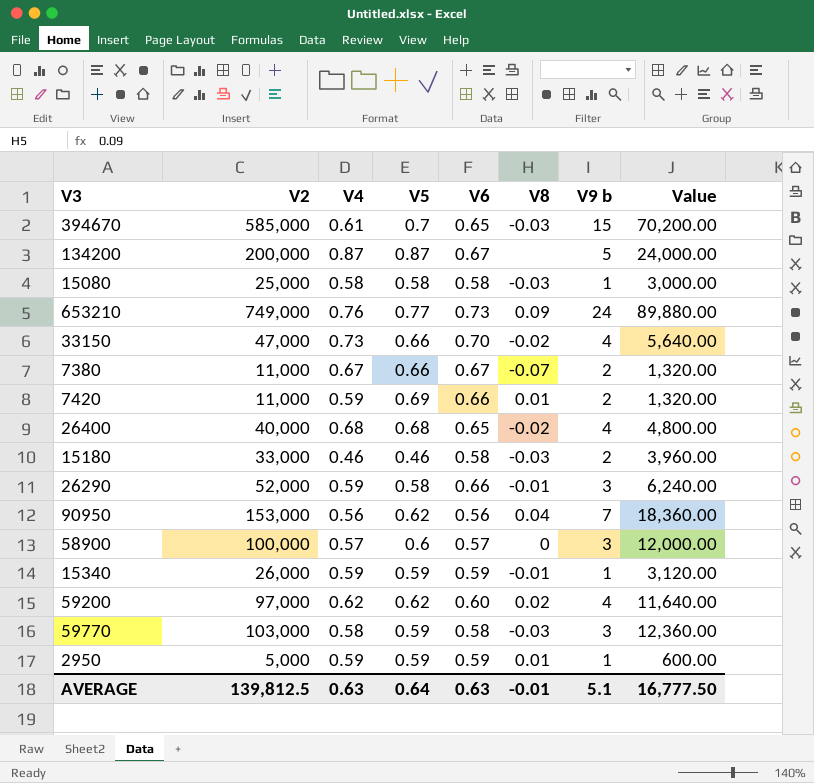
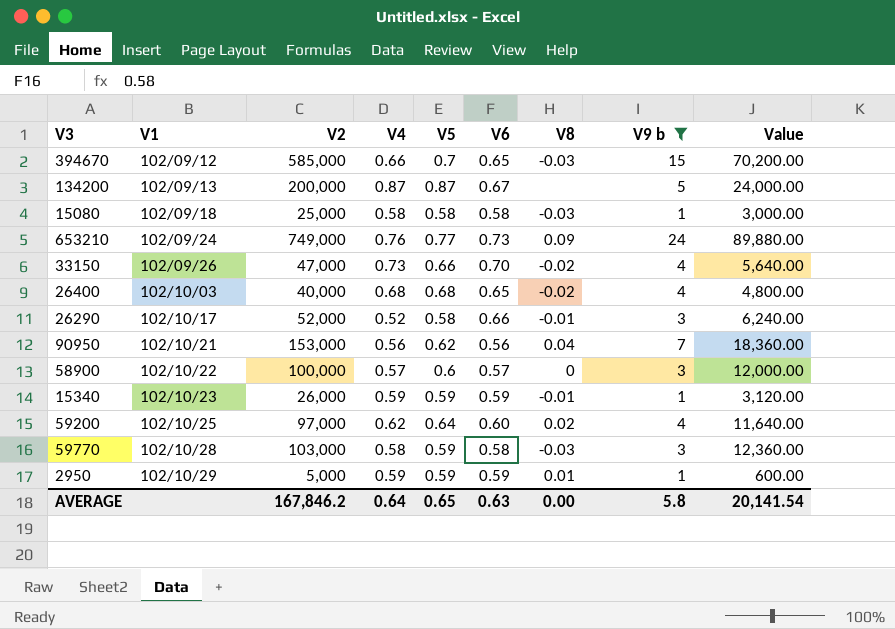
filter: none -> V9 b != 2
column V1 | position: none -> 2
394670 | V4: 0.61 -> 0.66
26290 | V4: 0.59 -> 0.52
59200 | V5: 0.62 -> 0.64
AVERAGE | V2: 139,812.5 -> 167,846.2
AVERAGE | V4: 0.63 -> 0.64
AVERAGE | V5: 0.64 -> 0.65
AVERAGE | V8: -0.01 -> 0.00
AVERAGE | V9 b: 5.1 -> 5.8
AVERAGE | Value: 16,777.50 -> 20,141.54

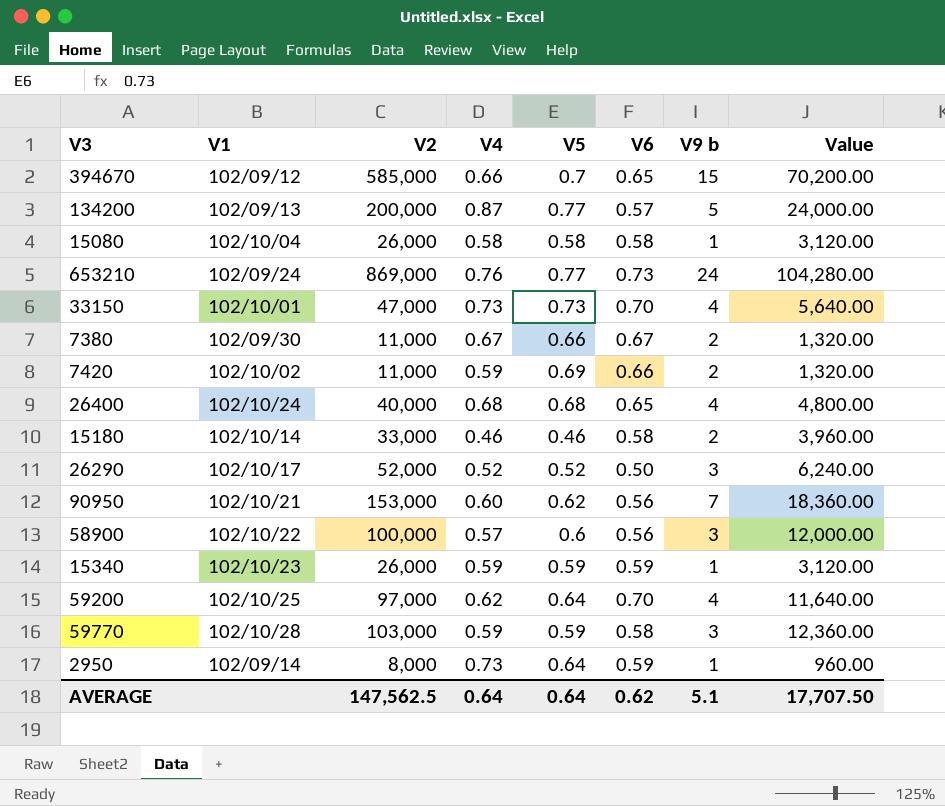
filter: V9 b != 2 -> none
column V8 | position: 7 -> none
134200 | V5: 0.87 -> 0.77
134200 | V6: 0.67 -> 0.57
15080 | V1: 102/09/18 -> 102/10/04
15080 | V2: 25,000 -> 26,000
15080 | Value: 3,000.00 -> 3,120.00
653210 | V2: 749,000 -> 869,000
653210 | Value: 89,880.00 -> 104,280.00
33150 | V1: 102/09/26 -> 102/10/01
33150 | V5: 0.66 -> 0.73
26400 | V1: 102/10/03 -> 102/10/24
26290 | V5: 0.58 -> 0.52
26290 | V6: 0.66 -> 0.50
90950 | V4: 0.56 -> 0.60
58900 | V6: 0.57 -> 0.56
59200 | V6: 0.60 -> 0.70
59770 | V4: 0.58 -> 0.59
2950 | V1: 102/10/29 -> 102/09/14
2950 | V2: 5,000 -> 8,000
2950 | V4: 0.59 -> 0.73
2950 | V5: 0.59 -> 0.64
2950 | Value: 600.00 -> 960.00
AVERAGE | V2: 167,846.2 -> 147,562.5
AVERAGE | V5: 0.65 -> 0.64
AVERAGE | V6: 0.63 -> 0.62
AVERAGE | V9 b: 5.8 -> 5.1
AVERAGE | Value: 20,141.54 -> 17,707.50

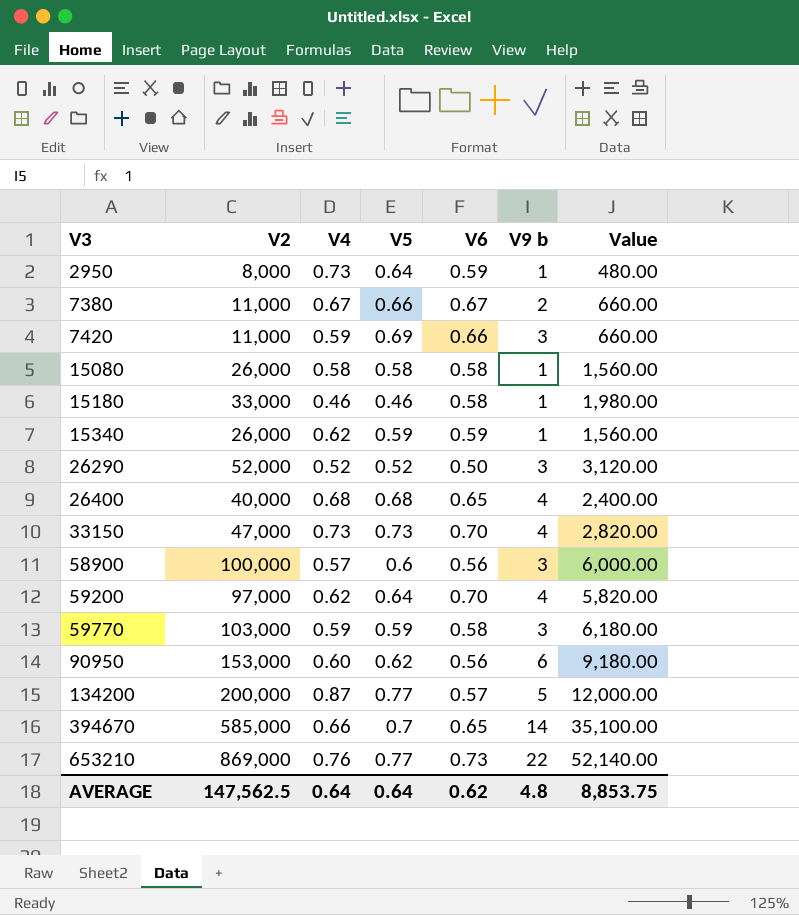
row order: none -> V3 ascending
column V1 | position: 2 -> none
column Value | formula: [V2] * 0.12 -> [V2] * 0.06
7420 | V9 b: 2 -> 3
15180 | V9 b: 2 -> 1
15340 | V4: 0.59 -> 0.62
90950 | V9 b: 7 -> 6
394670 | V9 b: 15 -> 14
653210 | V9 b: 24 -> 22
AVERAGE | V9 b: 5.1 -> 4.8
AVERAGE | Value: 17,707.50 -> 8,853.75

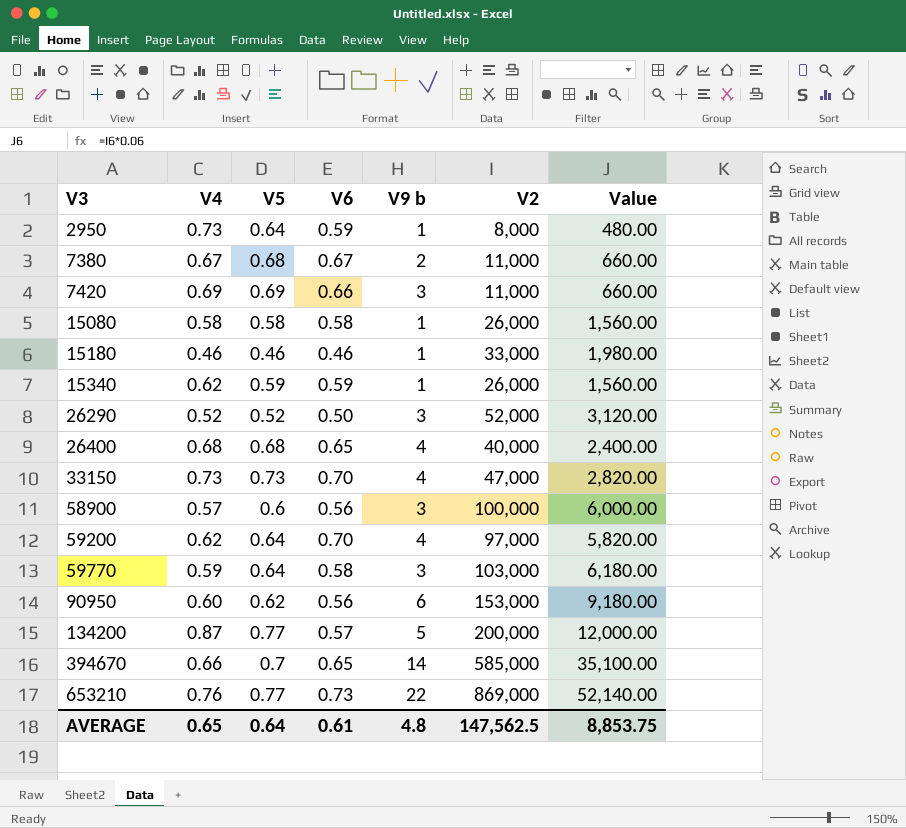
column V2 | position: 2 -> 6
7380 | V5: 0.66 -> 0.68
7420 | V4: 0.59 -> 0.69
15180 | V6: 0.58 -> 0.46
59770 | V5: 0.59 -> 0.64
AVERAGE | V4: 0.64 -> 0.65
AVERAGE | V6: 0.62 -> 0.61

